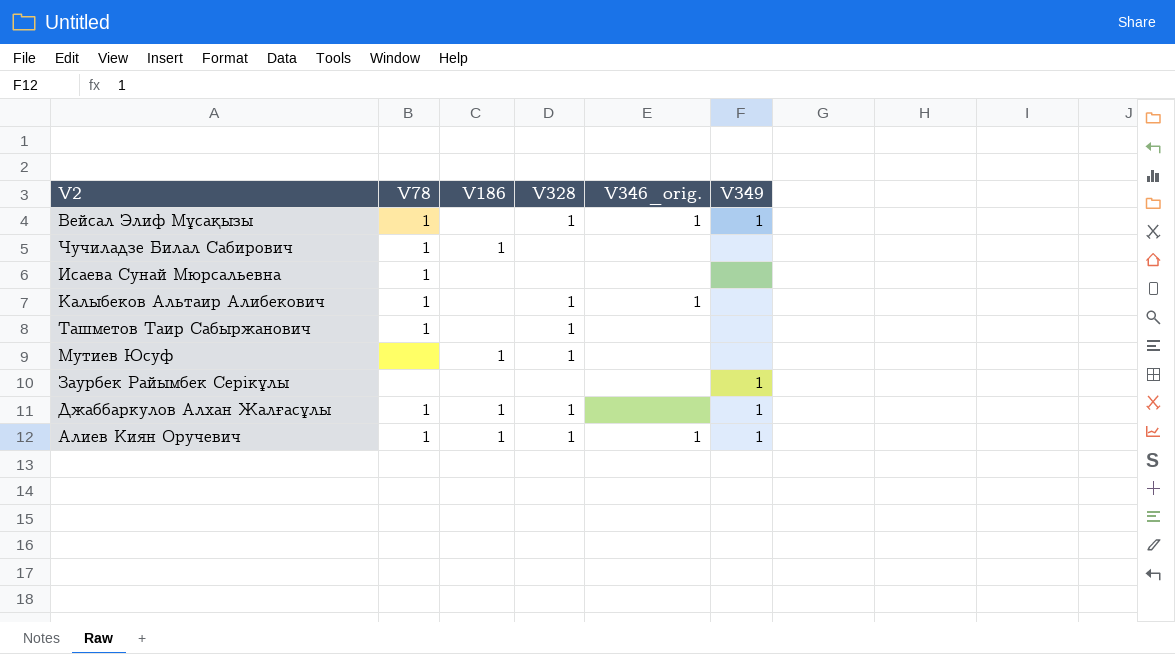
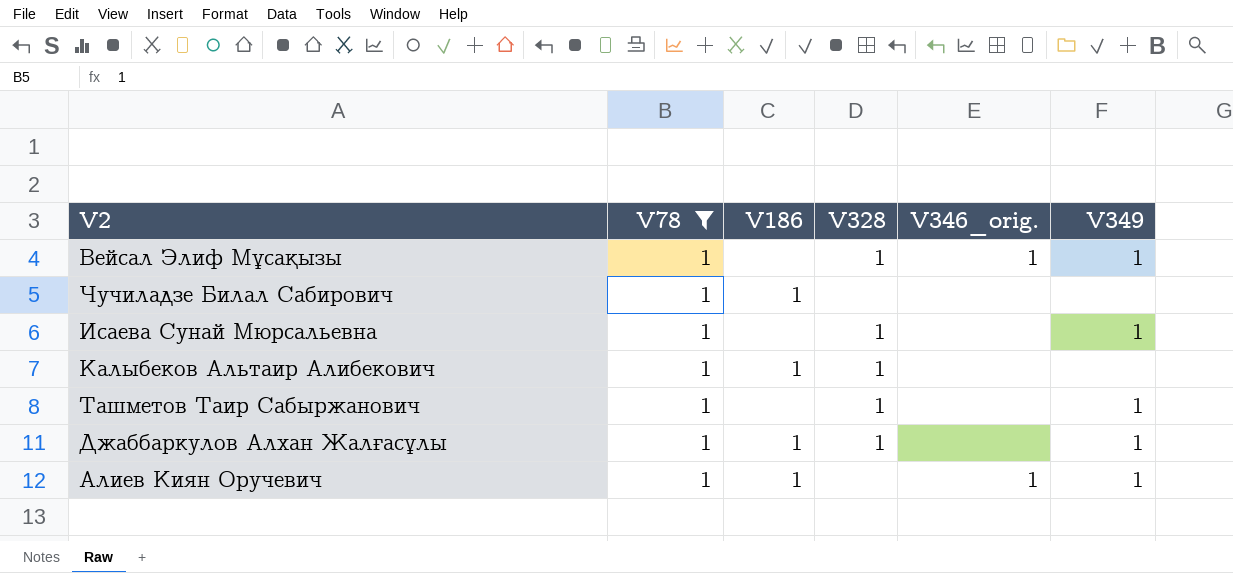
filter: none -> V78 = 1
Исаева Сунай Мюрсальевна | V328: none -> 1
Исаева Сунай Мюрсальевна | V349: none -> 1
Калыбеков Альтаир Алибекович | V186: none -> 1
Калыбеков Альтаир Алибекович | V346_orig.: 1 -> none
Ташметов Таир Сабыржанович | V349: none -> 1
Алиев Киян Оручевич | V328: 1 -> none

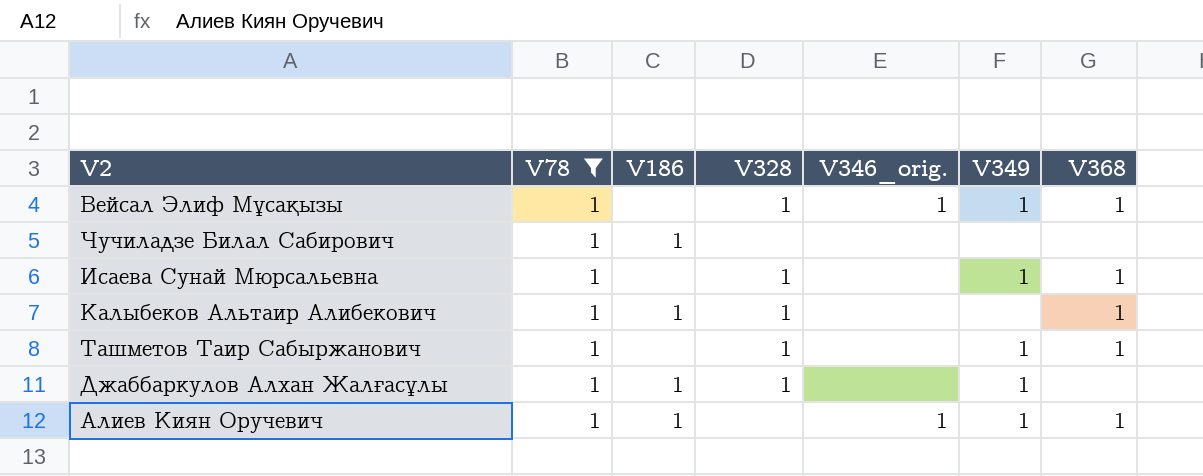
column V368 | position: none -> 7

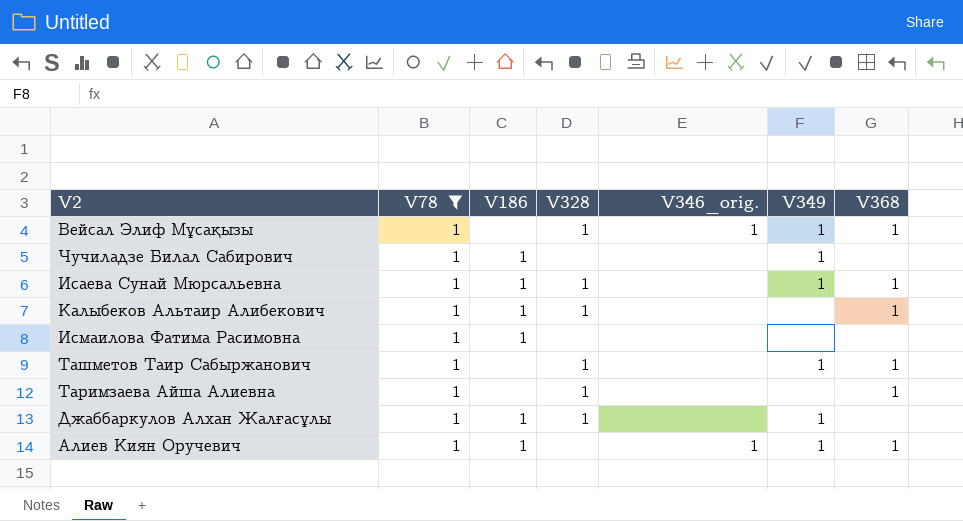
Чучиладзе Билал Сабирович | V349: none -> 1
Исаева Сунай Мюрсальевна | V186: none -> 1
row Исмаилова Фатима Расимовна: none -> 1 | 1 | none | none | none | none
row Таримзаева Айша Алиевна: none -> 1 | none | 1 | none | none | 1

